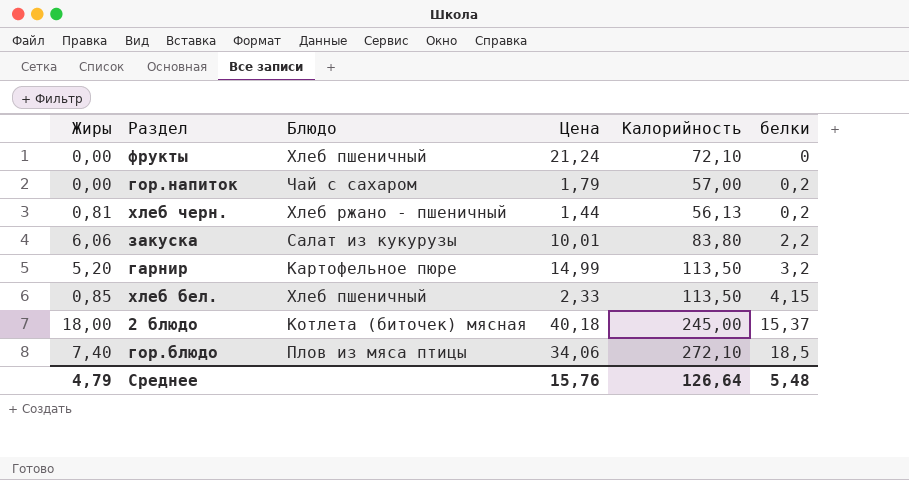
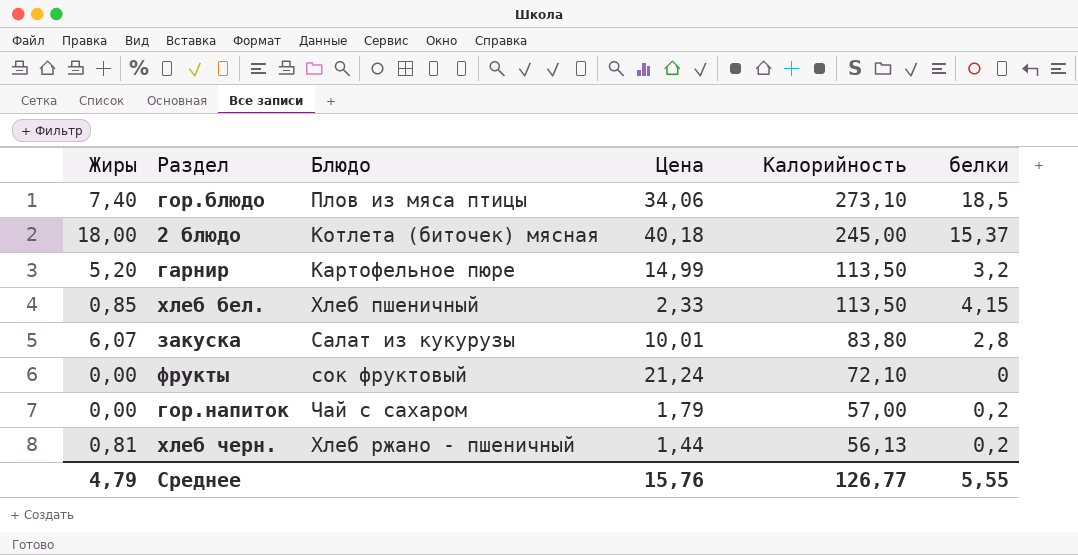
row order: белки ascending -> Калорийность descending
гор.блюдо | Калорийность: 272,10 -> 273,10
закуска | Жиры: 6,06 -> 6,07
закуска | белки: 2,2 -> 2,8
фрукты | Блюдо: Хлеб пшеничный -> сок фруктовый
Среднее | Калорийность: 126,64 -> 126,77
Среднее | белки: 5,48 -> 5,55

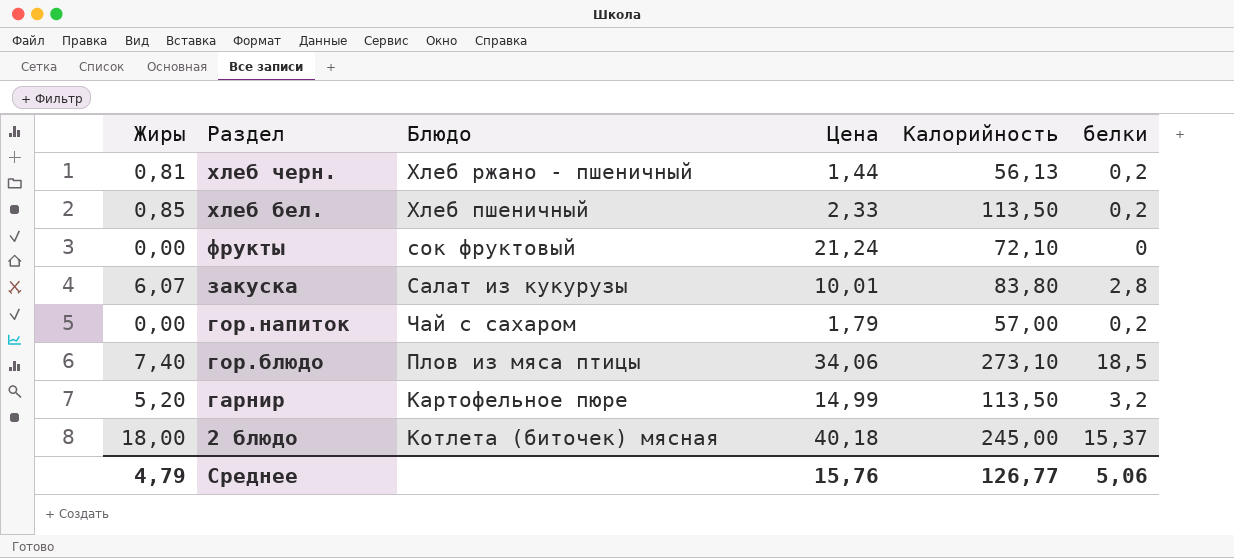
row order: Калорийность descending -> Раздел descending
хлеб бел. | белки: 4,15 -> 0,2
Среднее | белки: 5,55 -> 5,06

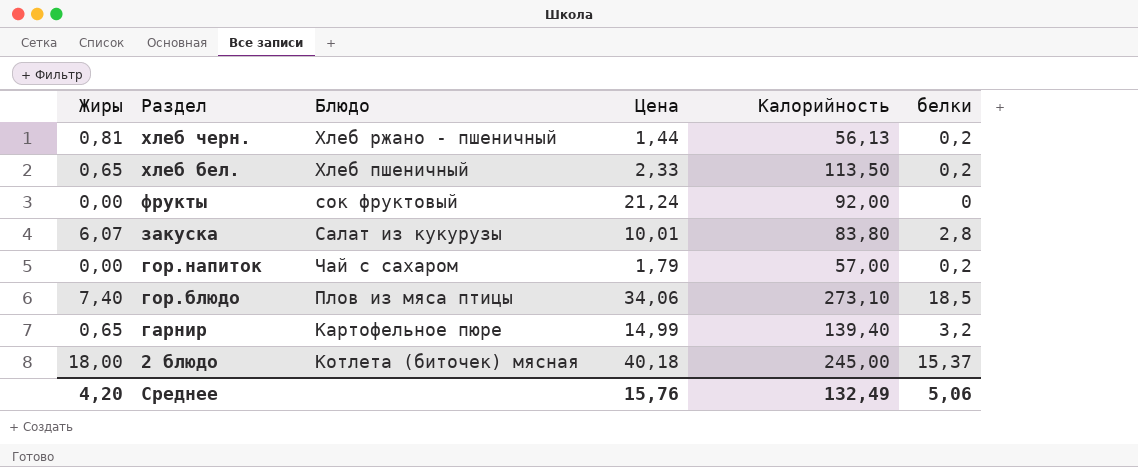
хлеб бел. | Жиры: 0,85 -> 0,65
фрукты | Калорийность: 72,10 -> 92,00
гарнир | Жиры: 5,20 -> 0,65
гарнир | Калорийность: 113,50 -> 139,40
Среднее | Жиры: 4,79 -> 4,20
Среднее | Калорийность: 126,77 -> 132,49

